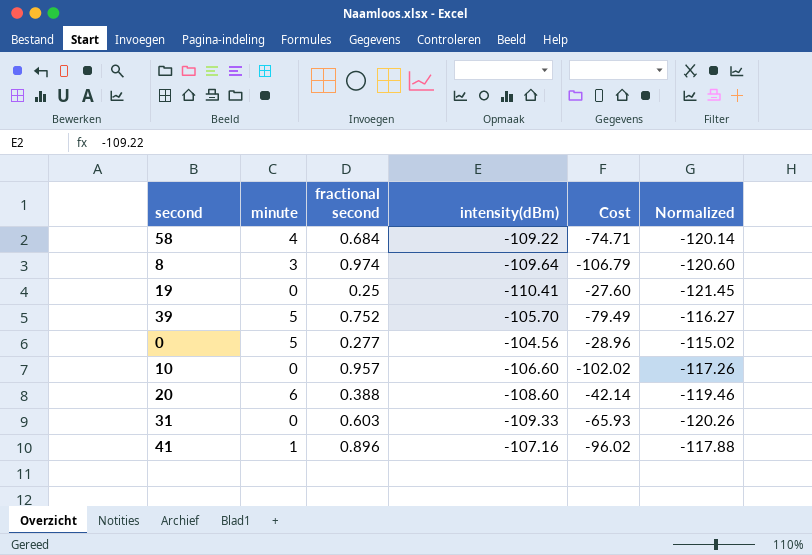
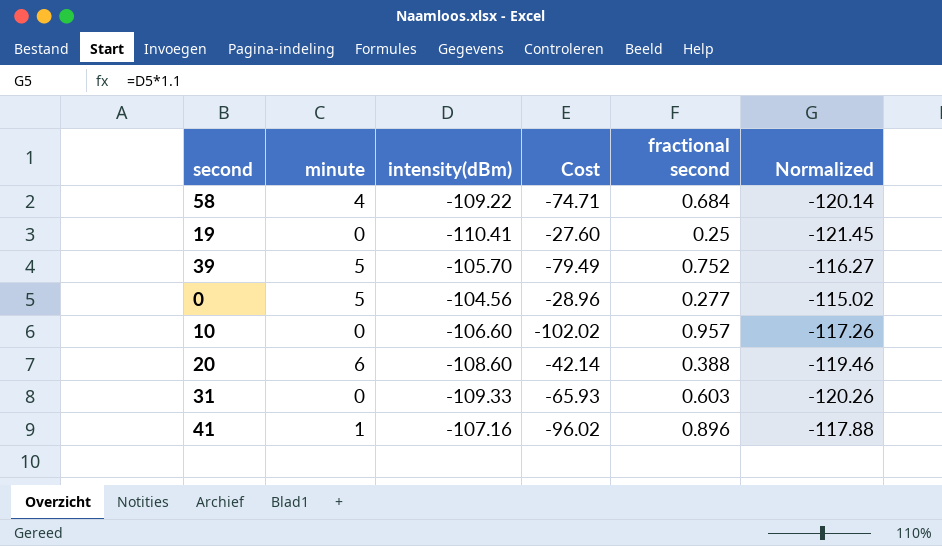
column fractional second | position: 3 -> 5
row 8: 3 | 0.974 | -109.64 | -106.79 | -120.60 -> none

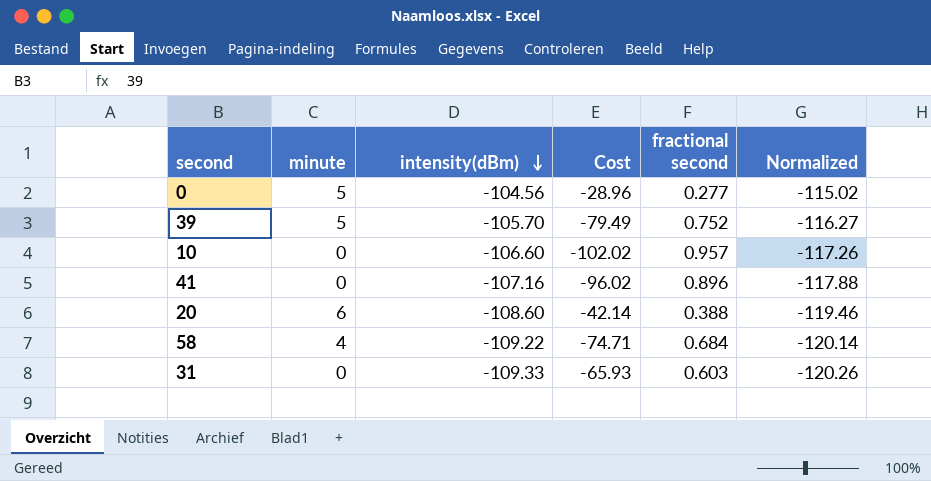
row order: none -> intensity(dBm) descending
row 19: 0 | -110.41 | -27.60 | 0.25 | -121.45 -> none
41 | minute: 1 -> 0

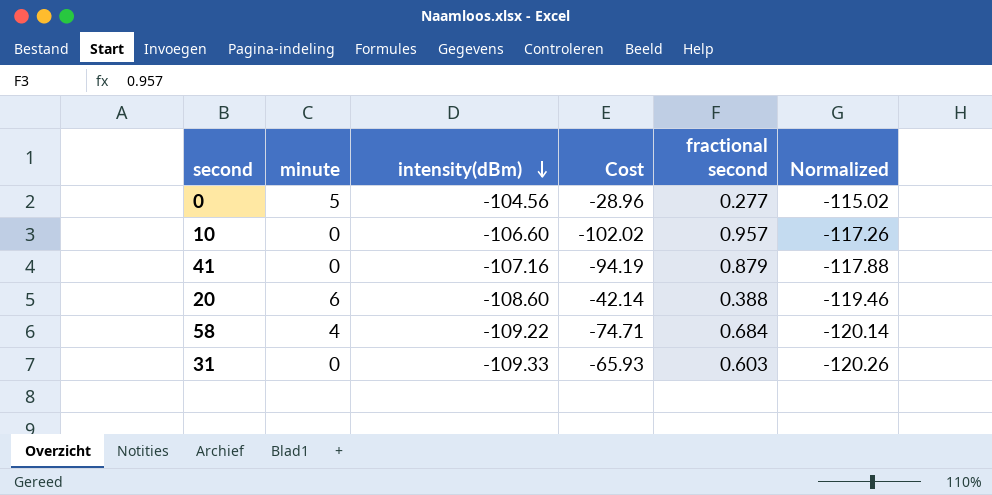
row 39: 5 | -105.70 | -79.49 | 0.752 | -116.27 -> none
41 | Cost: -96.02 -> -94.19
41 | fractional second: 0.896 -> 0.879

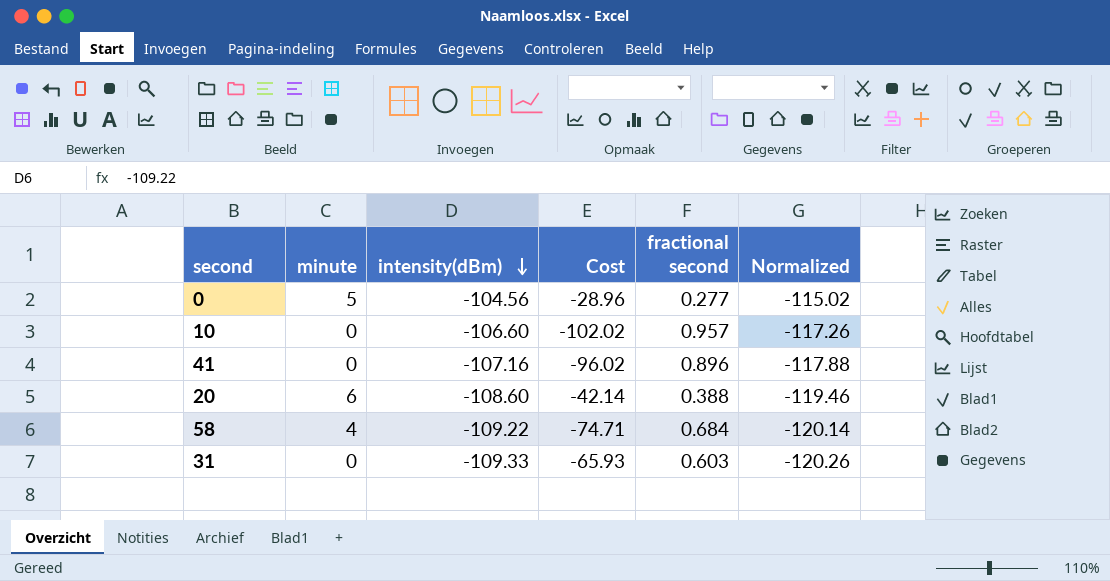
41 | Cost: -94.19 -> -96.02
41 | fractional second: 0.879 -> 0.896

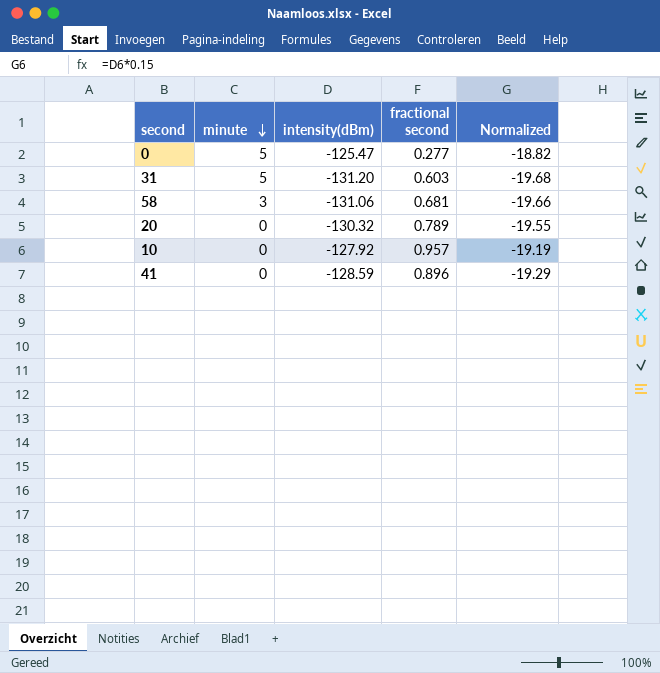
row order: intensity(dBm) descending -> minute descending
column Cost | formula: [intensity(dBm)] * [fractional second] -> none
column Normalized | formula: [intensity(dBm)] * 1.1 -> [intensity(dBm)] * 0.15
0 | intensity(dBm): -104.56 -> -125.47
31 | minute: 0 -> 5
31 | intensity(dBm): -109.33 -> -131.20
58 | minute: 4 -> 3
58 | intensity(dBm): -109.22 -> -131.06
58 | fractional second: 0.684 -> 0.681
20 | minute: 6 -> 0
20 | intensity(dBm): -108.60 -> -130.32
20 | fractional second: 0.388 -> 0.789
10 | intensity(dBm): -106.60 -> -127.92
41 | intensity(dBm): -107.16 -> -128.59

